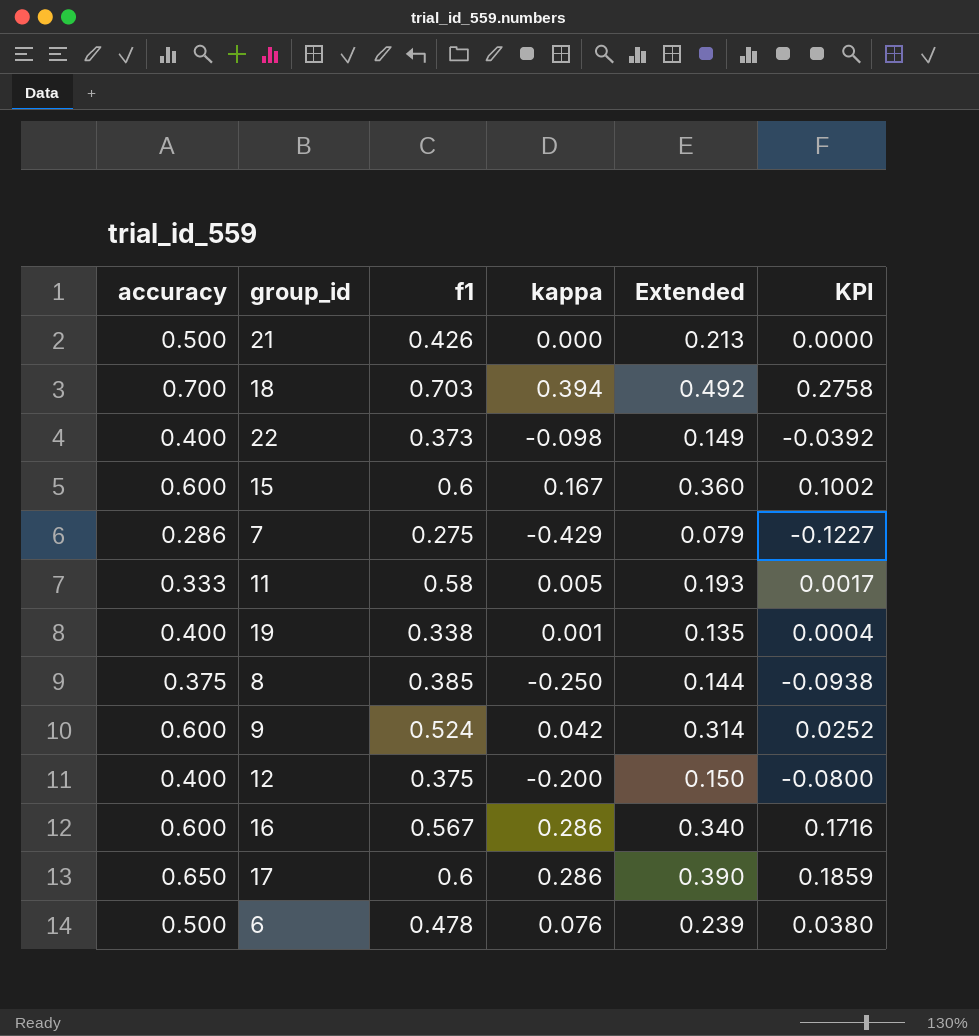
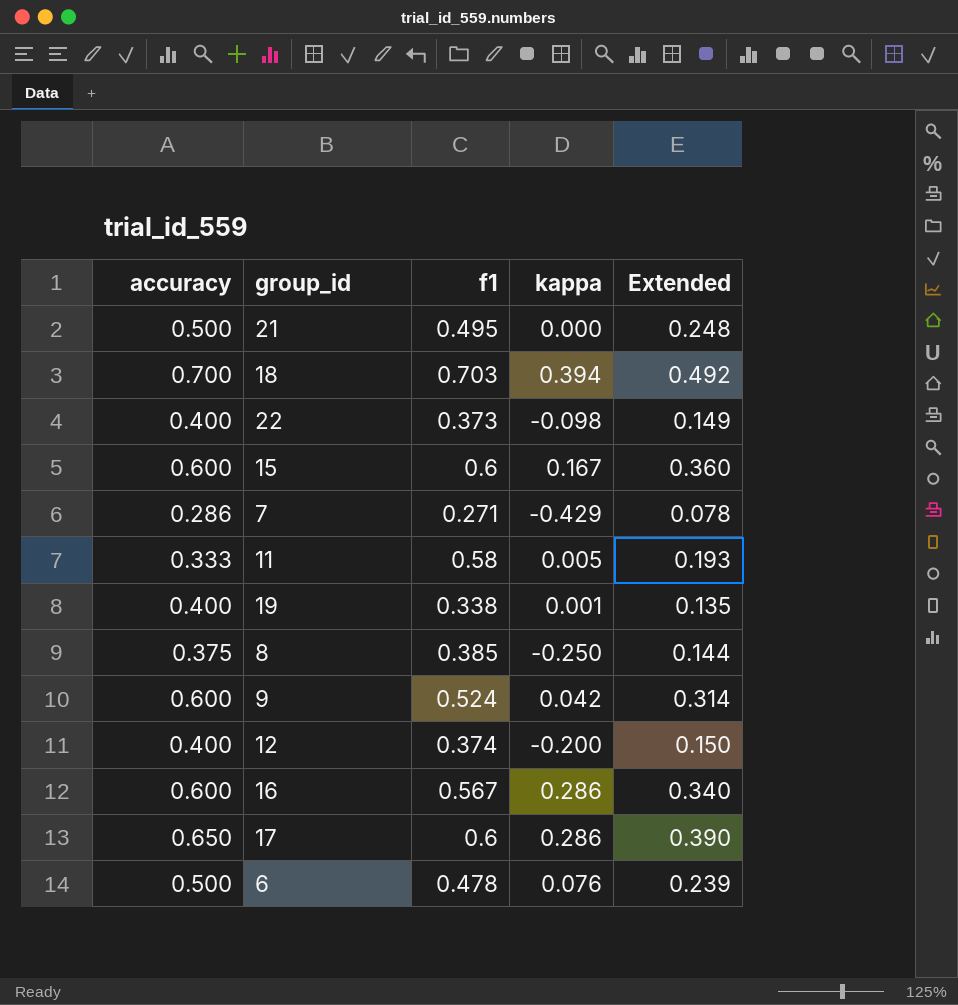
column KPI | formula: [accuracy] * [kappa] -> none
21 | f1: 0.426 -> 0.495
21 | Extended: 0.213 -> 0.248
7 | f1: 0.275 -> 0.271
7 | Extended: 0.079 -> 0.078
12 | f1: 0.375 -> 0.374

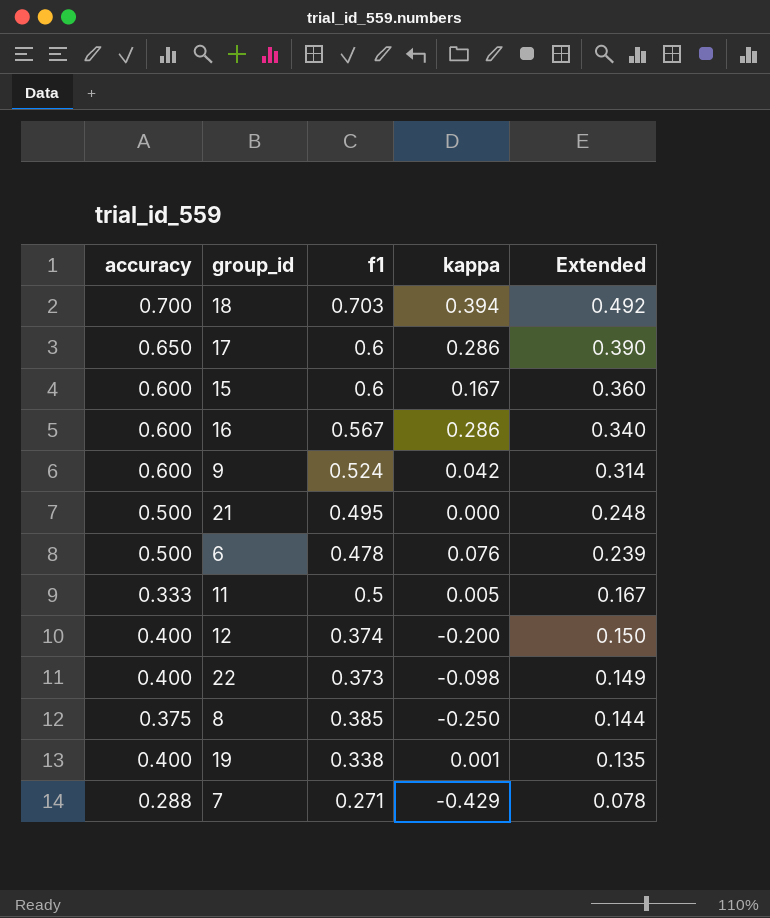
row order: none -> Extended descending
11 | f1: 0.58 -> 0.5
11 | Extended: 0.193 -> 0.167
7 | accuracy: 0.286 -> 0.288

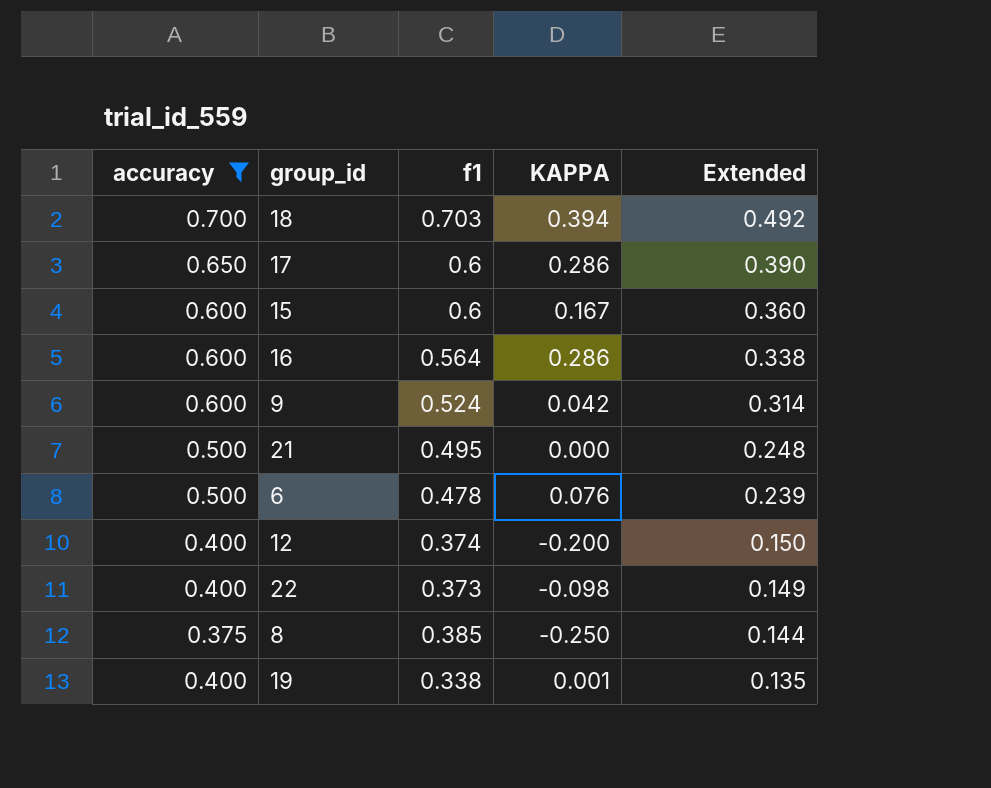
filter: none -> accuracy >= 0.375
column name: kappa -> KAPPA
16 | f1: 0.567 -> 0.564
16 | Extended: 0.340 -> 0.338

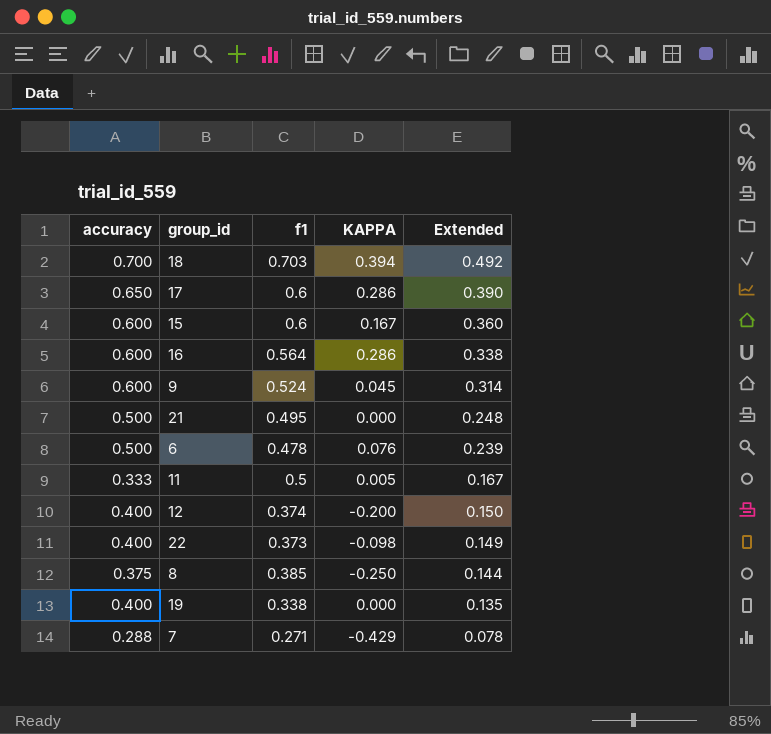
filter: accuracy >= 0.375 -> none
9 | KAPPA: 0.042 -> 0.045
19 | KAPPA: 0.001 -> 0.000

